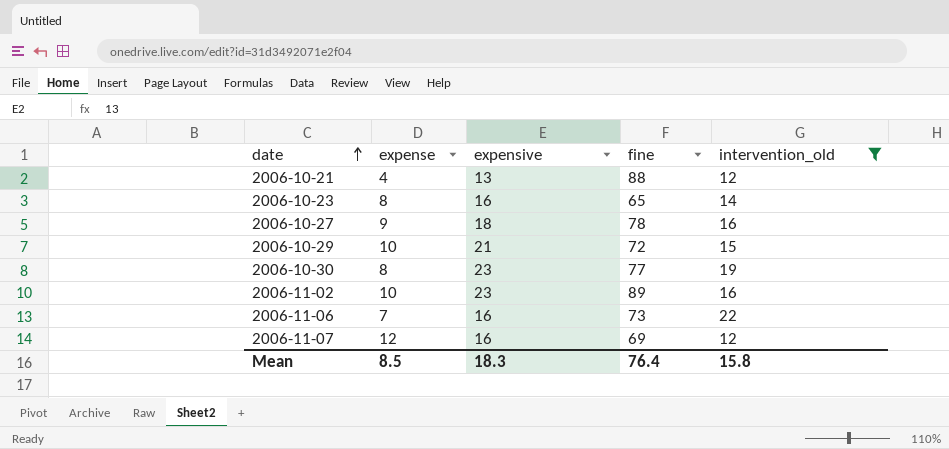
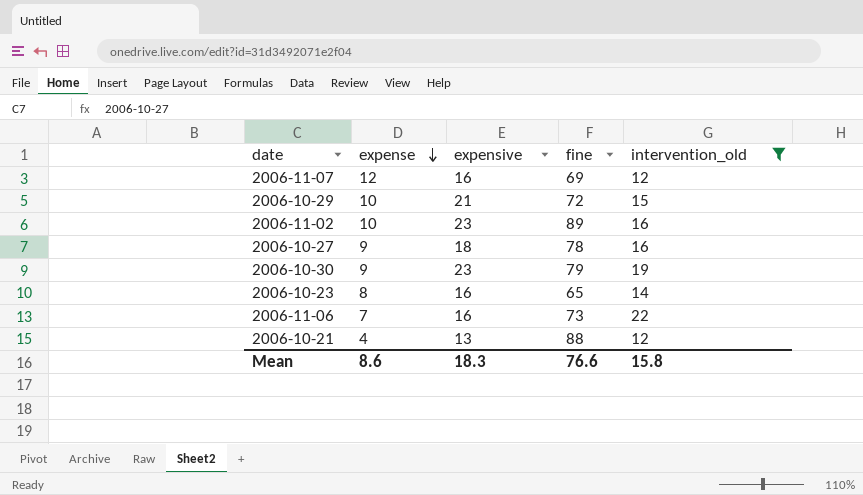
row order: date ascending -> expense descending
2006-10-30 | expense: 8 -> 9
2006-10-30 | fine: 77 -> 79
Mean | expense: 8.5 -> 8.6
Mean | fine: 76.4 -> 76.6

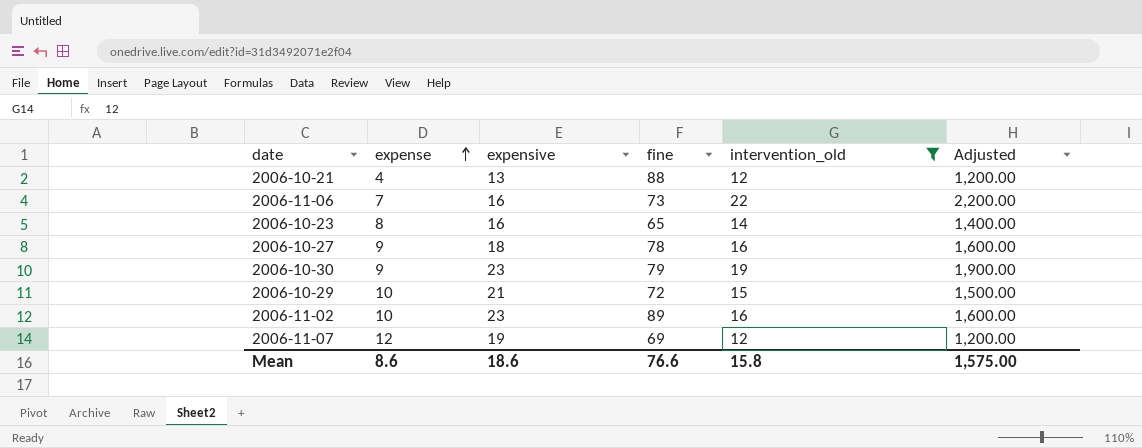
row order: expense descending -> expense ascending
column Adjusted | formula: none -> [intervention_old] * 100
2006-11-07 | expensive: 16 -> 19
Mean | expensive: 18.3 -> 18.6

